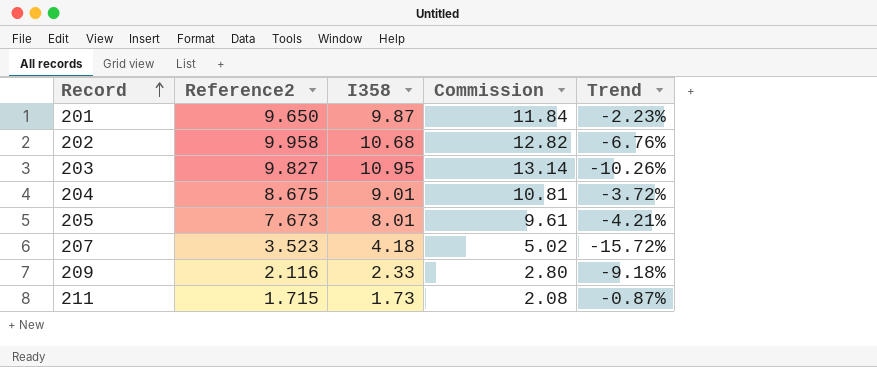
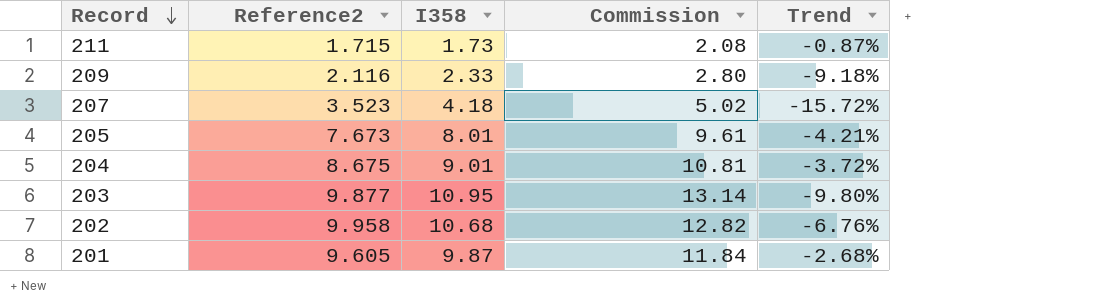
row order: Record ascending -> Record descending
203 | Reference2: 9.827 -> 9.877
203 | Trend: -10.26% -> -9.80%
201 | Reference2: 9.650 -> 9.605
201 | Trend: -2.23% -> -2.68%

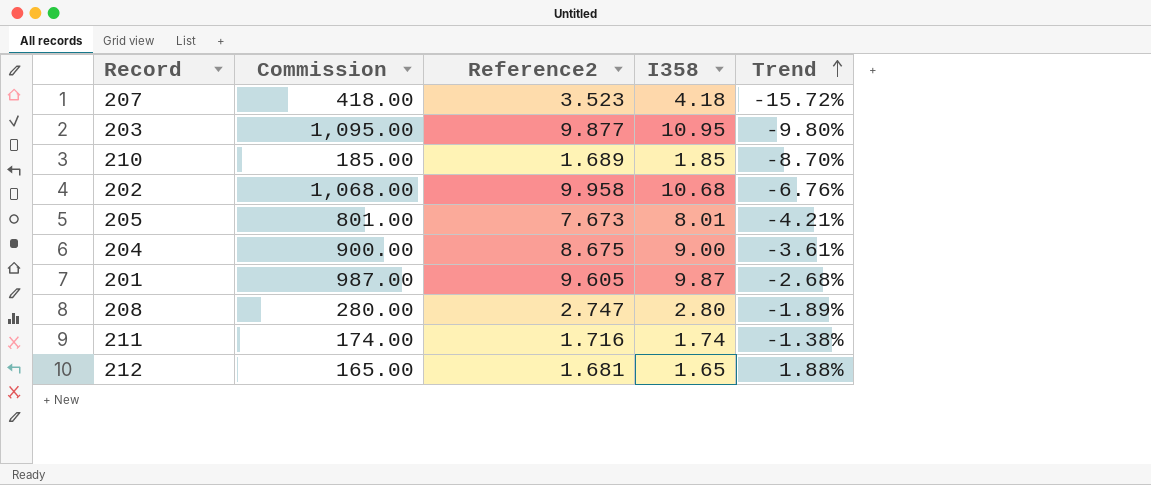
row order: Record descending -> Trend ascending
column Commission | formula: [I358] * 1.2 -> [I358] * 100
column Commission | position: 4 -> 2
row 209: 2.116 | 2.33 | 2.80 | -9.18% -> none
row 210: none -> 185.00 | 1.689 | 1.85 | -8.70%
204 | I358: 9.01 -> 9.00
204 | Trend: -3.72% -> -3.61%
row 208: none -> 280.00 | 2.747 | 2.80 | -1.89%
211 | Reference2: 1.715 -> 1.716
211 | I358: 1.73 -> 1.74
211 | Trend: -0.87% -> -1.38%
row 212: none -> 165.00 | 1.681 | 1.65 | 1.88%

